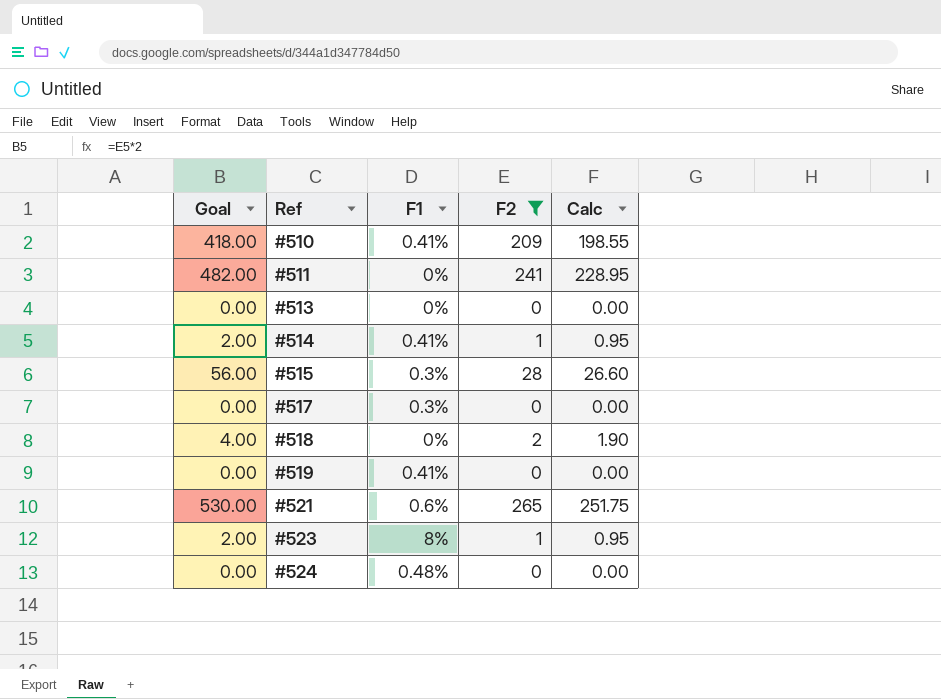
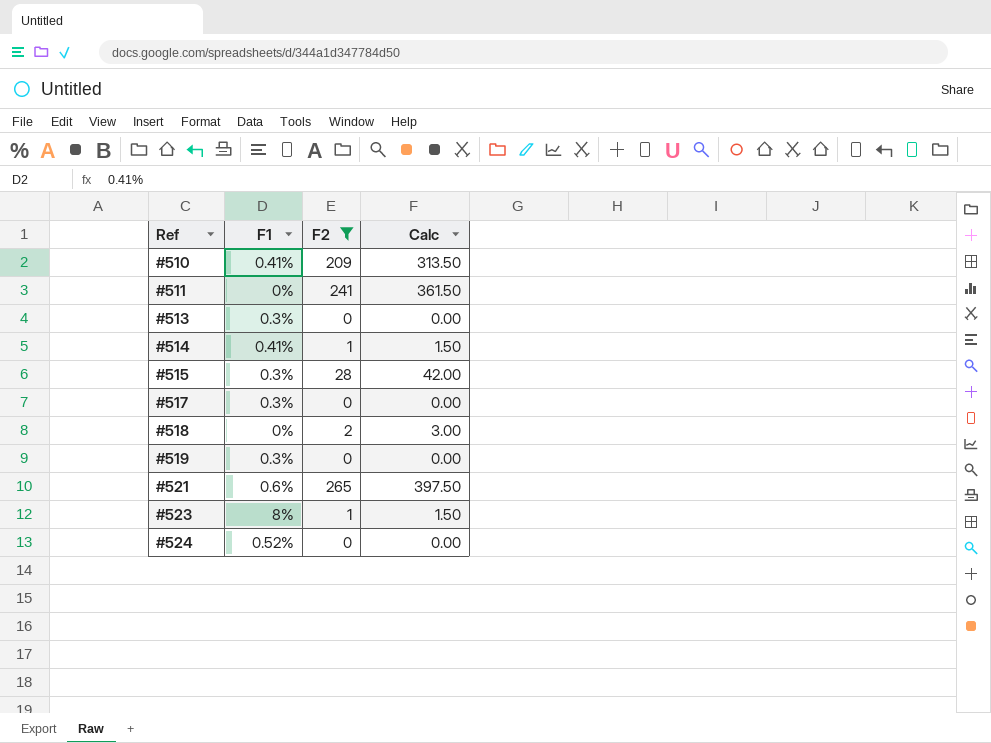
column Goal | formula: [F2] * 2 -> none
column Calc | formula: [F2] * 0.95 -> [F2] * 1.5
#513 | F1: 0% -> 0.3%
#519 | F1: 0.41% -> 0.3%
#524 | F1: 0.48% -> 0.52%

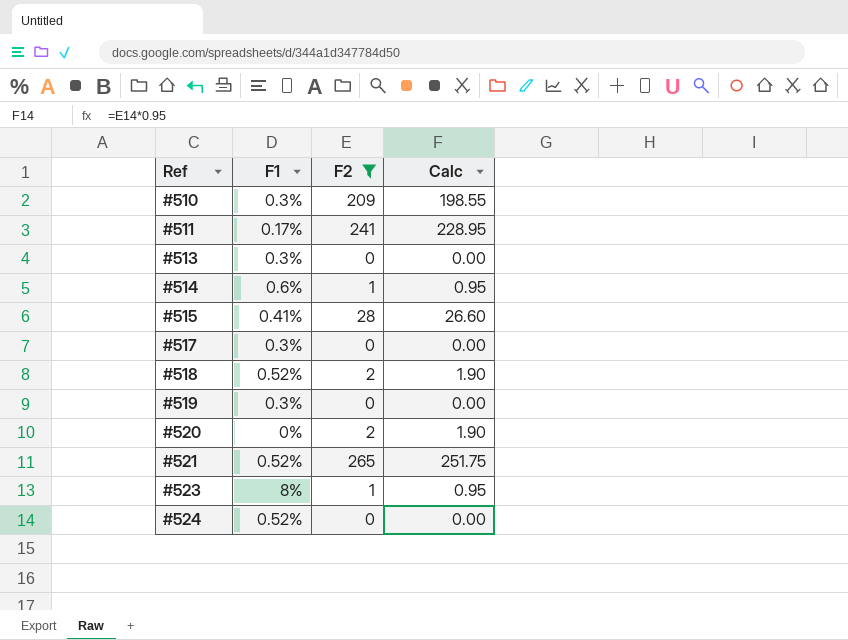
column Calc | formula: [F2] * 1.5 -> [F2] * 0.95
#510 | F1: 0.41% -> 0.3%
#511 | F1: 0% -> 0.17%
#514 | F1: 0.41% -> 0.6%
#515 | F1: 0.3% -> 0.41%
#518 | F1: 0% -> 0.52%
row #520: none -> 0% | 2 | 1.90
#521 | F1: 0.6% -> 0.52%

